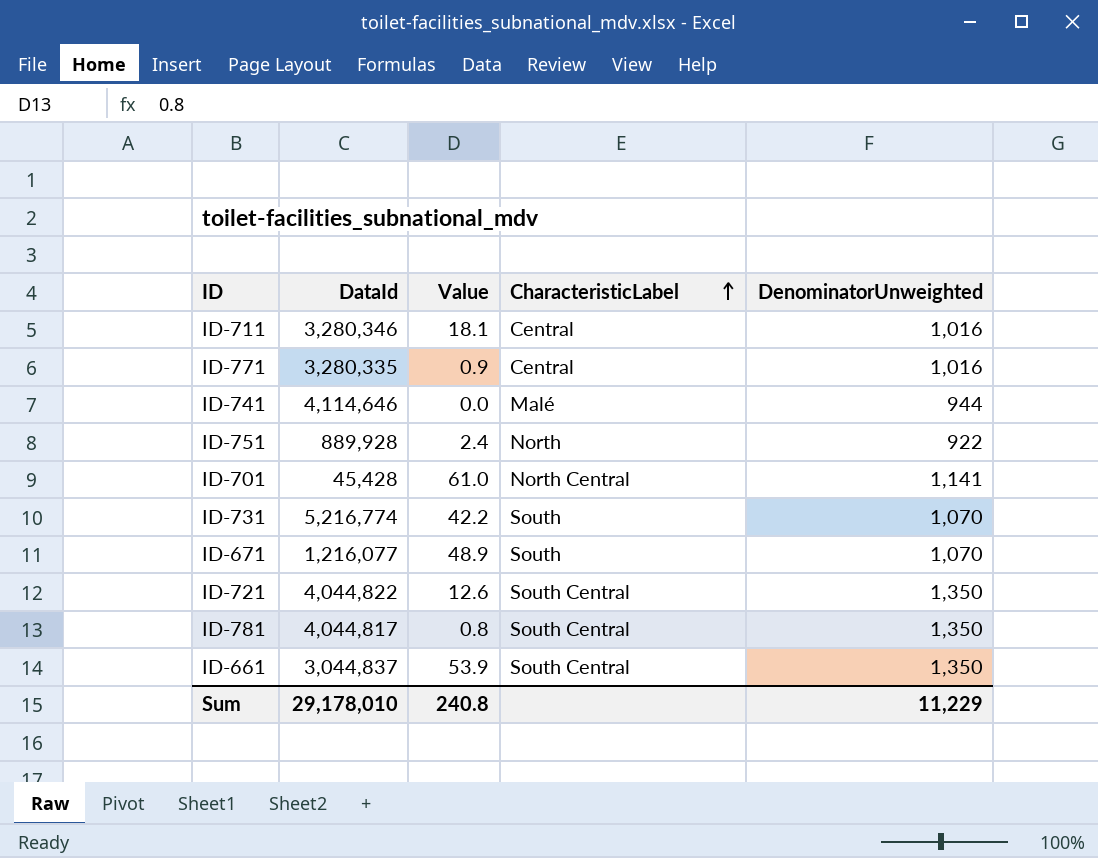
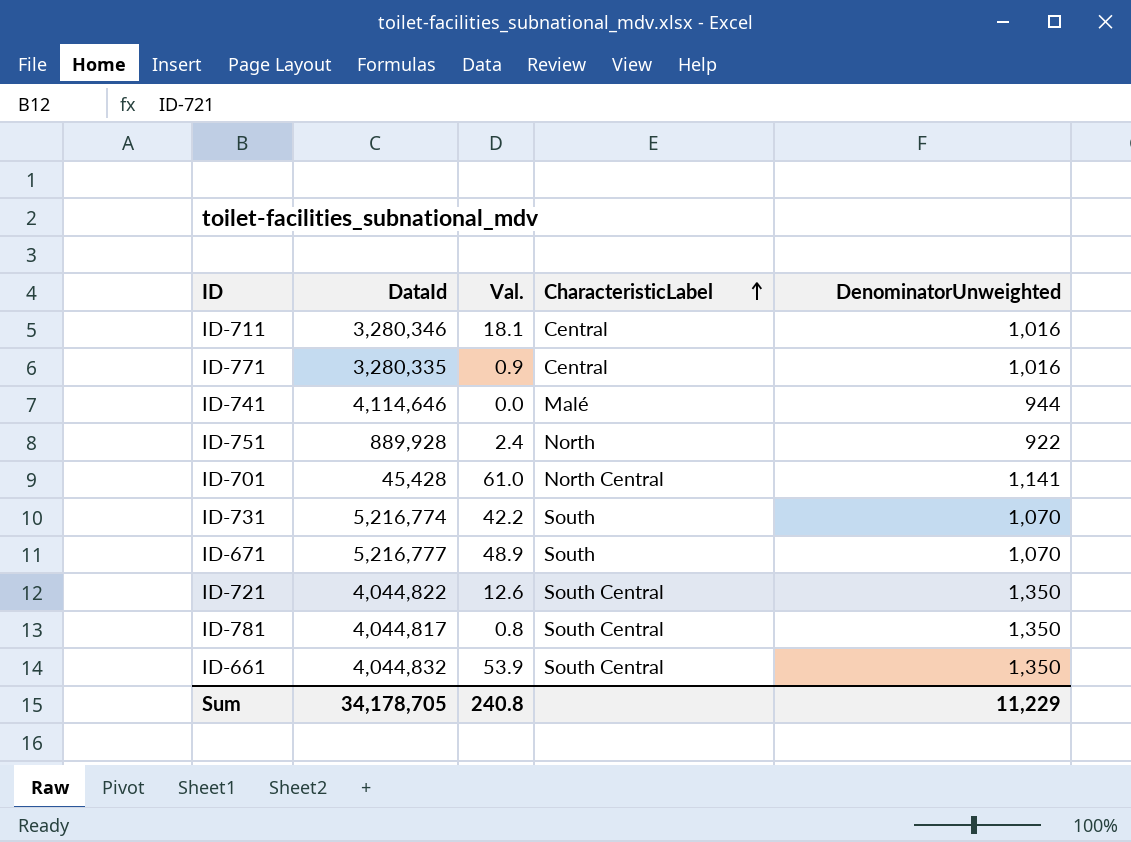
column name: Value -> Val.
ID-671 | DataId: 1,216,077 -> 5,216,777
ID-661 | DataId: 3,044,837 -> 4,044,832
Sum | DataId: 29,178,010 -> 34,178,705

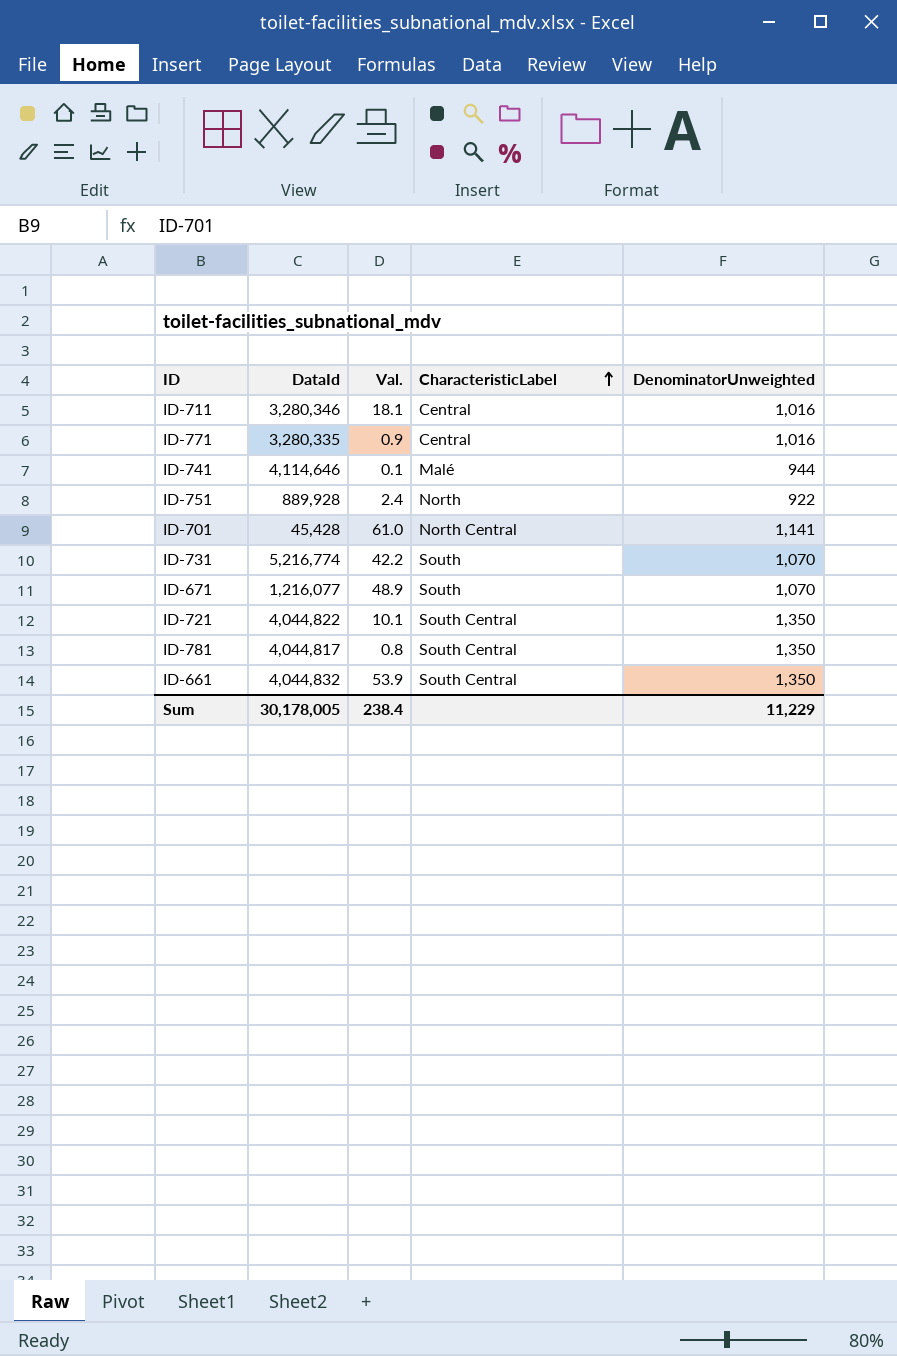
ID-741 | Val.: 0.0 -> 0.1
ID-671 | DataId: 5,216,777 -> 1,216,077
ID-721 | Val.: 12.6 -> 10.1
Sum | DataId: 34,178,705 -> 30,178,005
Sum | Val.: 240.8 -> 238.4

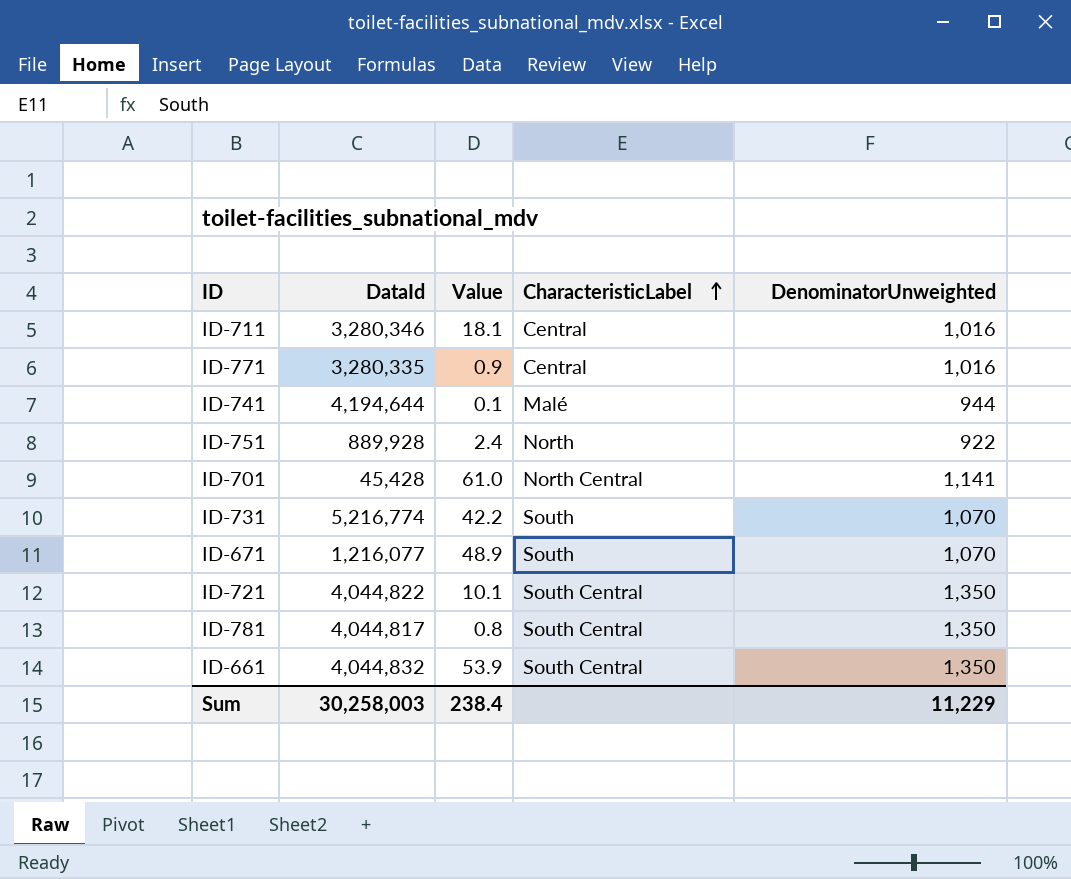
column name: Val. -> Value
ID-741 | DataId: 4,114,646 -> 4,194,644
Sum | DataId: 30,178,005 -> 30,258,003

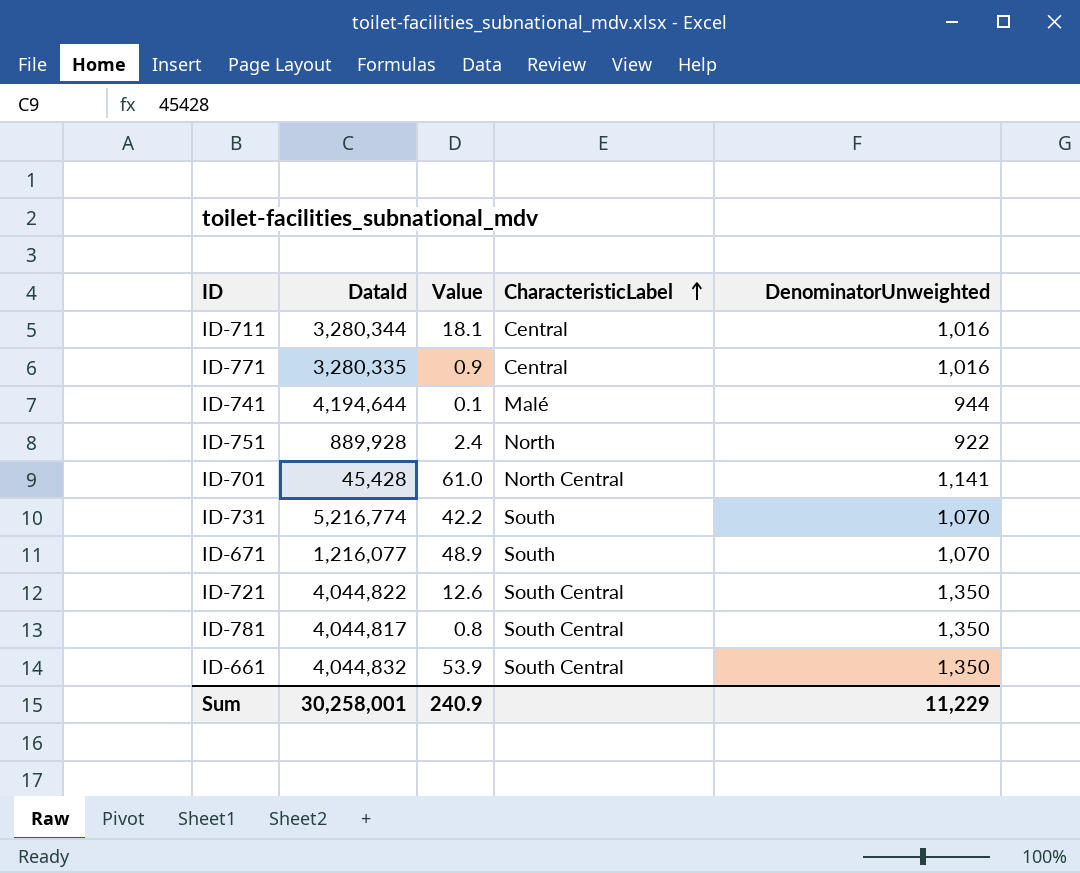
ID-711 | DataId: 3,280,346 -> 3,280,344
ID-721 | Value: 10.1 -> 12.6
Sum | DataId: 30,258,003 -> 30,258,001
Sum | Value: 238.4 -> 240.9

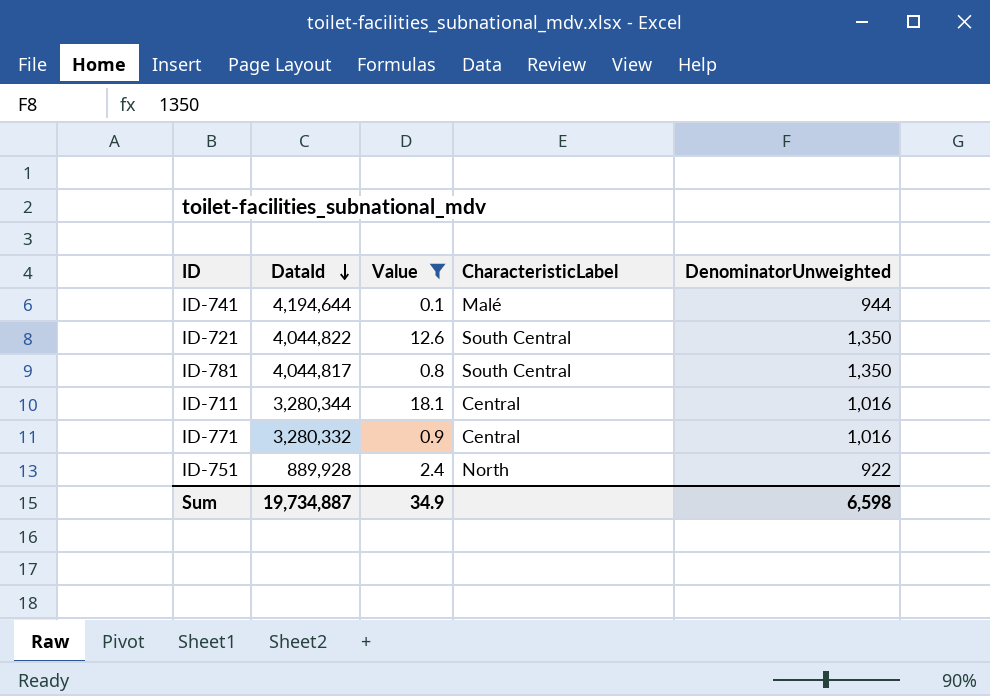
filter: none -> Value <= 18.1
row order: CharacteristicLabel ascending -> DataId descending
ID-771 | DataId: 3,280,335 -> 3,280,332
Sum | DataId: 30,258,001 -> 19,734,887
Sum | Value: 240.9 -> 34.9
Sum | DenominatorUnweighted: 11,229 -> 6,598

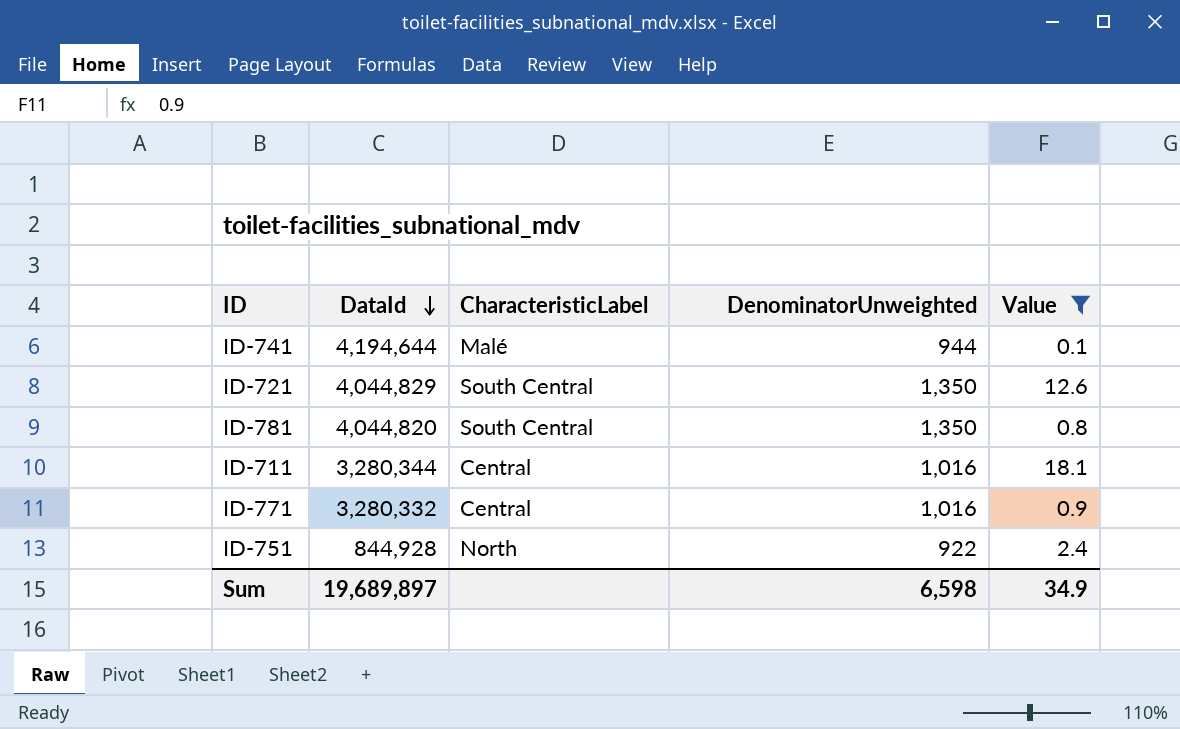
column Value | position: 3 -> 5
ID-721 | DataId: 4,044,822 -> 4,044,829
ID-781 | DataId: 4,044,817 -> 4,044,820
ID-751 | DataId: 889,928 -> 844,928
Sum | DataId: 19,734,887 -> 19,689,897

